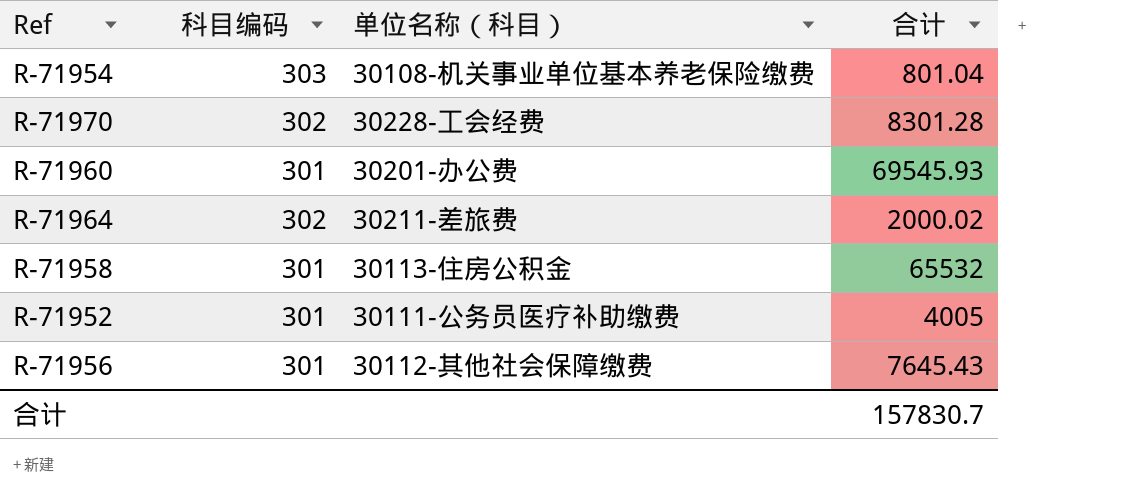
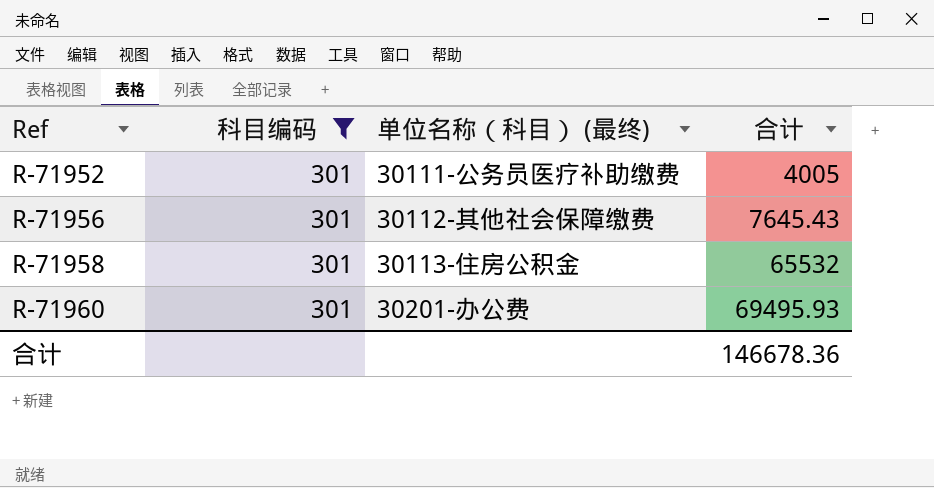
filter: none -> 科目编码 = 301
row order: none -> Ref ascending
column name: 单位名称（科目） -> 单位名称（科目） (最终)
R-71960 | 合计: 69545.93 -> 69495.93
合计 | 合计: 157830.7 -> 146678.36

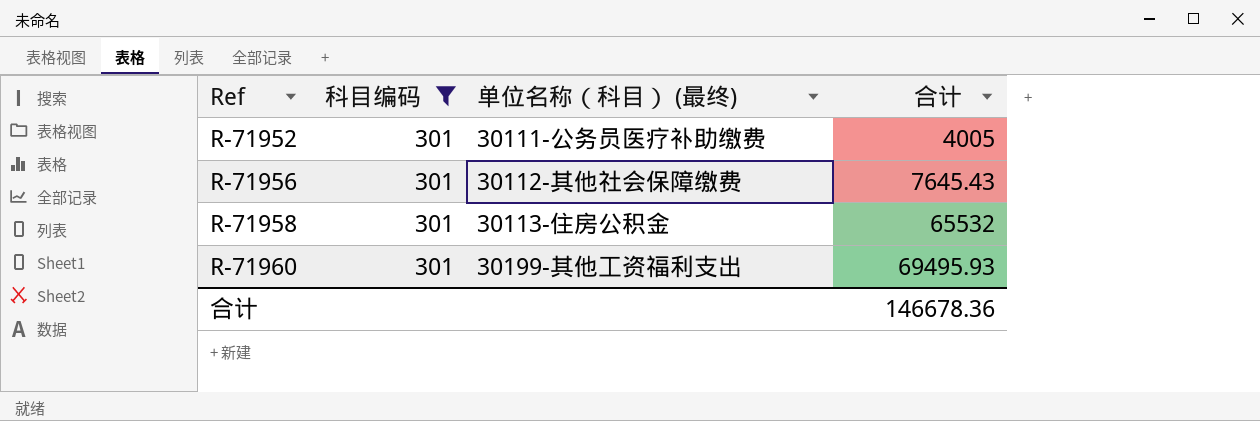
R-71960 | 单位名称（科目） (最终): 30201-办公费 -> 30199-其他工资福利支出

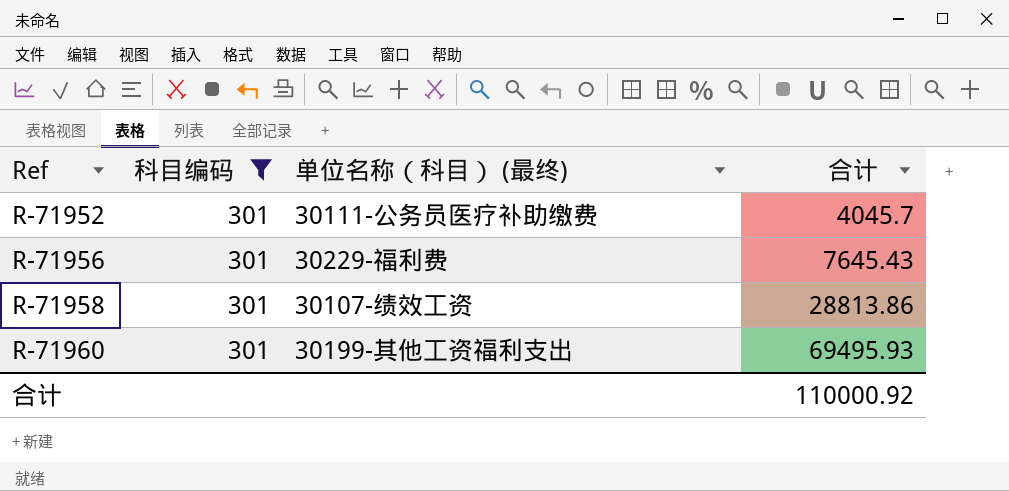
R-71952 | 合计: 4005 -> 4045.7
R-71956 | 单位名称（科目） (最终): 30112-其他社会保障缴费 -> 30229-福利费
R-71958 | 单位名称（科目） (最终): 30113-住房公积金 -> 30107-绩效工资
R-71958 | 合计: 65532 -> 28813.86
合计 | 合计: 146678.36 -> 110000.92

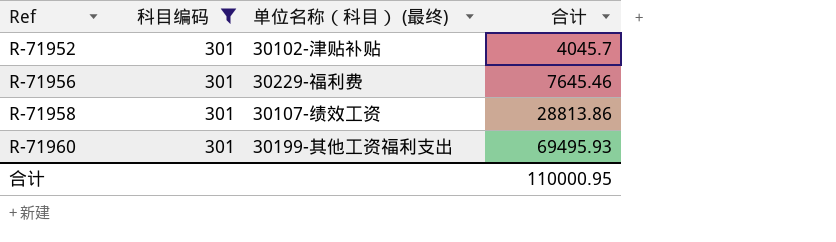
R-71952 | 单位名称（科目） (最终): 30111-公务员医疗补助缴费 -> 30102-津贴补贴
R-71956 | 合计: 7645.43 -> 7645.46
合计 | 合计: 110000.92 -> 110000.95

